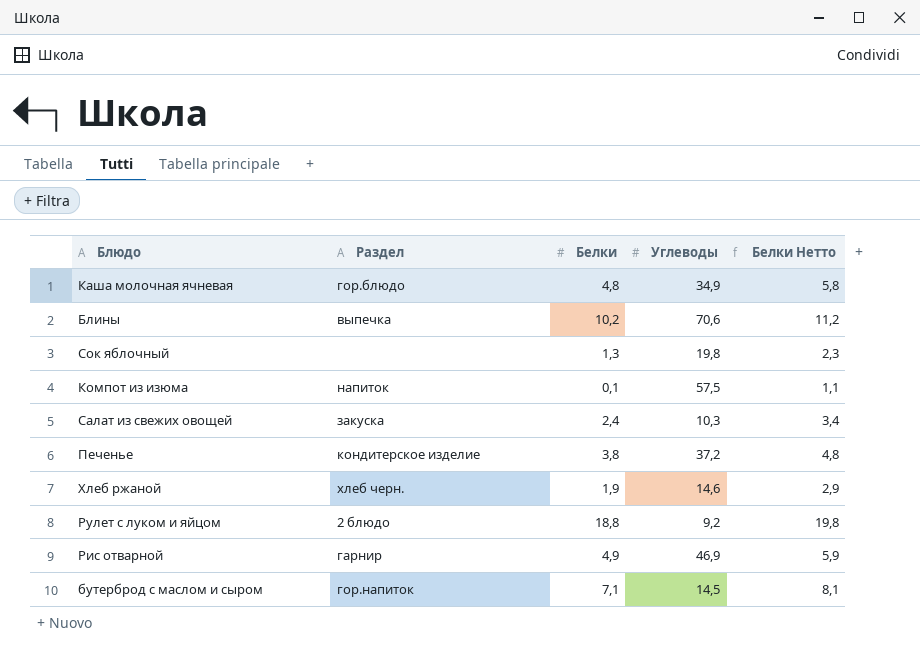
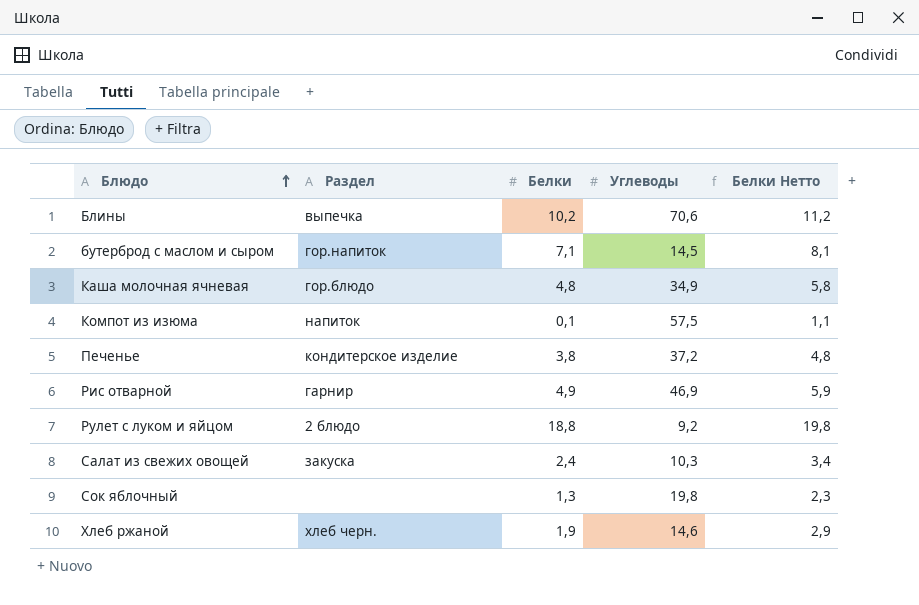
row order: none -> Блюдо ascending

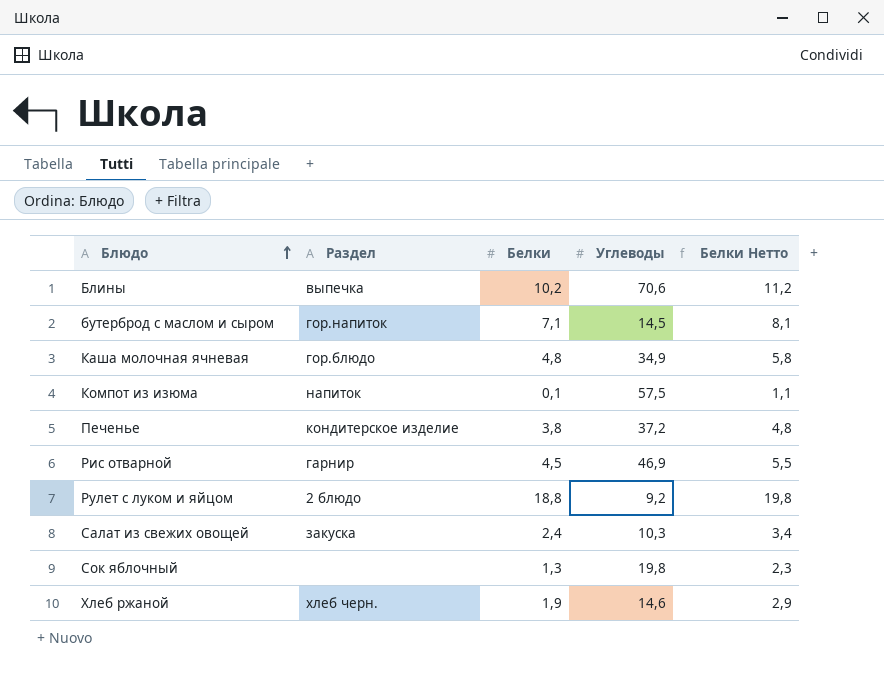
Рис отварной | Белки: 4,9 -> 4,5
Рис отварной | Белки Нетто: 5,9 -> 5,5

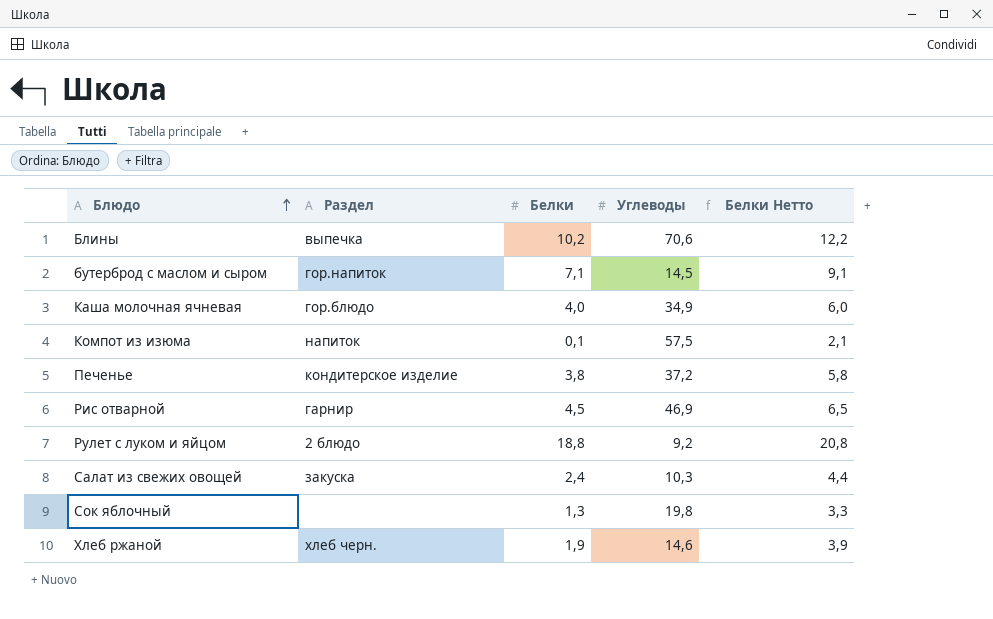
column Белки Нетто | formula: [Белки] + 1 -> [Белки] + 2
Каша молочная ячневая | Белки: 4,8 -> 4,0

